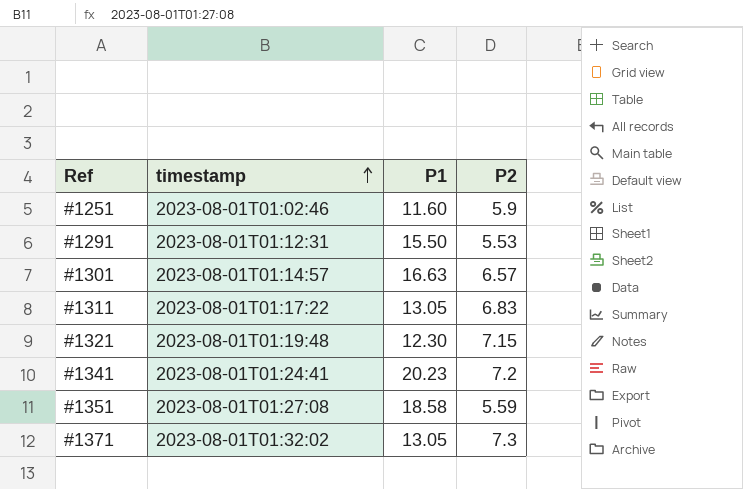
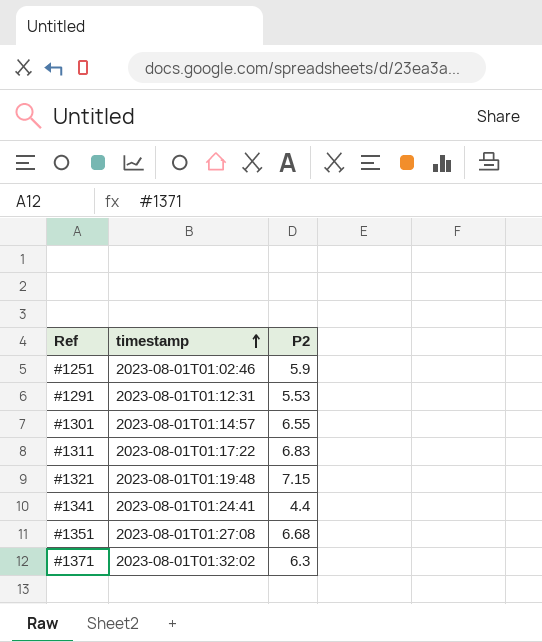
column P1 | position: 3 -> none
#1301 | P2: 6.57 -> 6.55
#1341 | P2: 7.2 -> 4.4
#1351 | P2: 5.59 -> 6.68
#1371 | P2: 7.3 -> 6.3

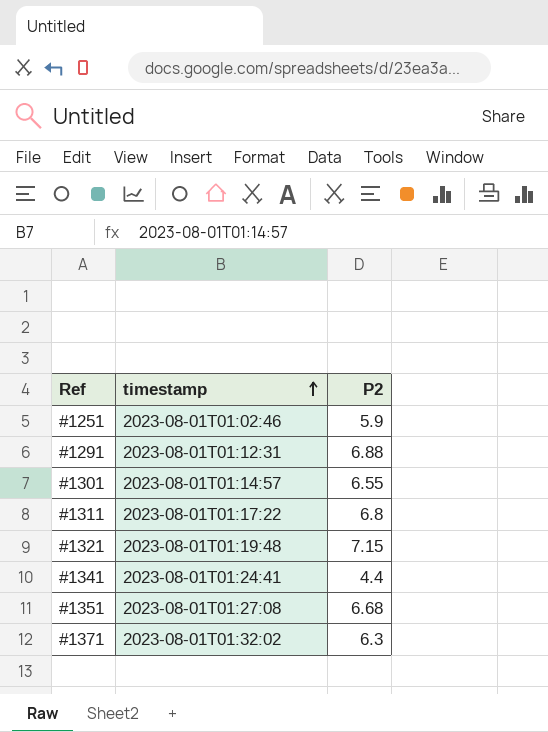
#1291 | P2: 5.53 -> 6.88
#1311 | P2: 6.83 -> 6.8

